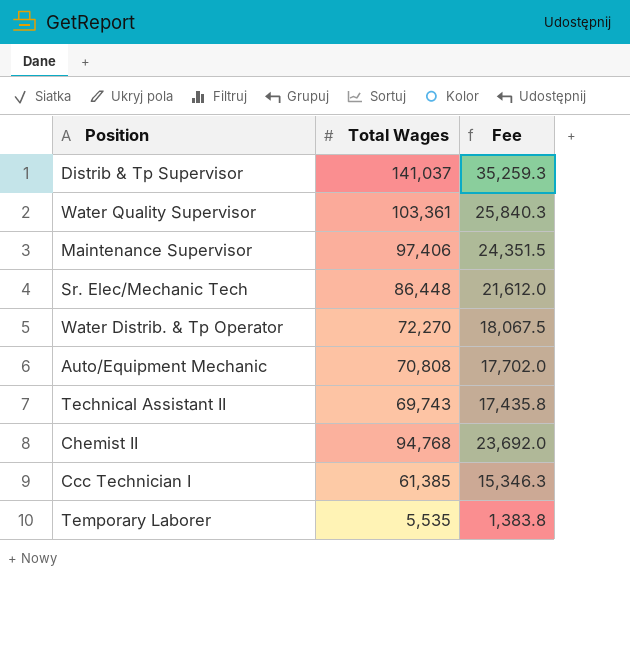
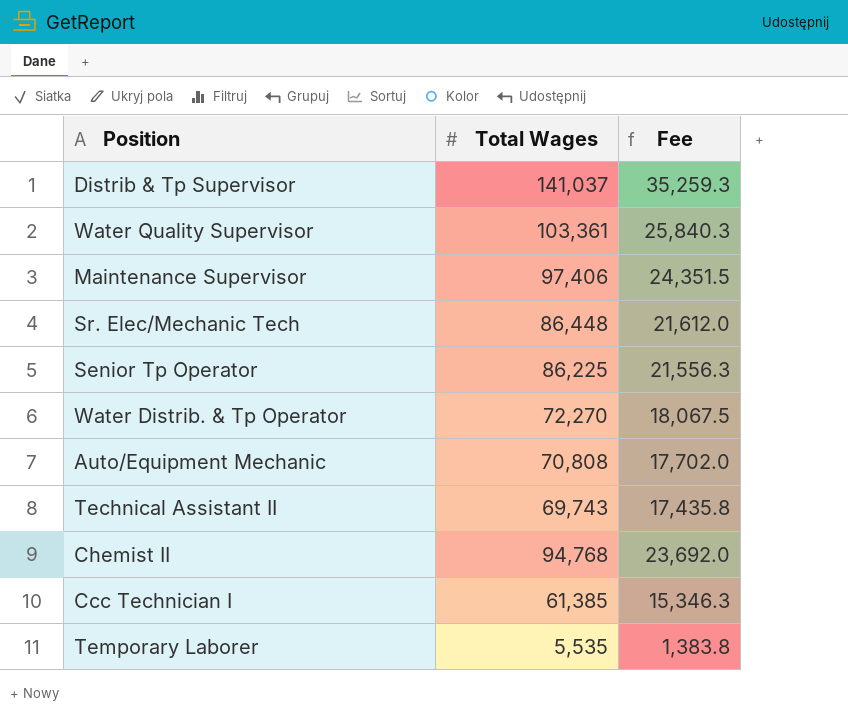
row Senior Tp Operator: none -> 86,225 | 21,556.3

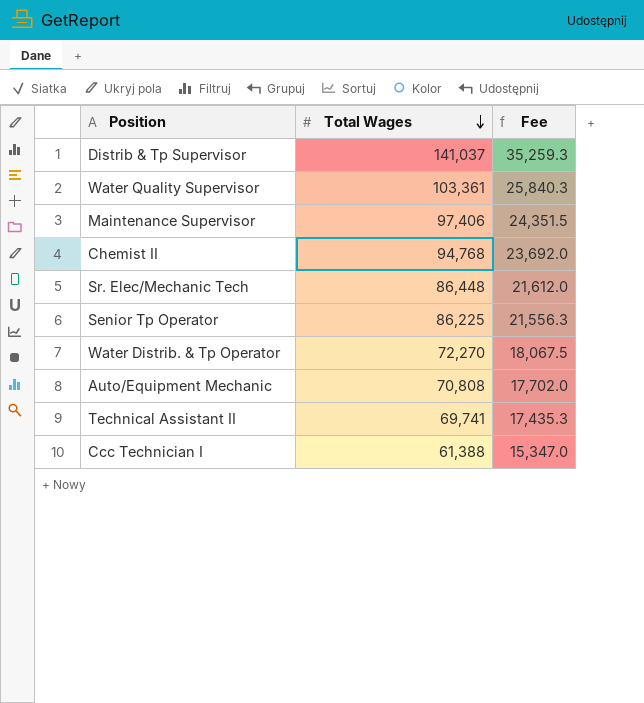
row order: none -> Total Wages descending
row Temporary Laborer: 5,535 | 1,383.8 -> none
Technical Assistant II | Total Wages: 69,743 -> 69,741
Technical Assistant II | Fee: 17,435.8 -> 17,435.3
Ccc Technician I | Total Wages: 61,385 -> 61,388
Ccc Technician I | Fee: 15,346.3 -> 15,347.0

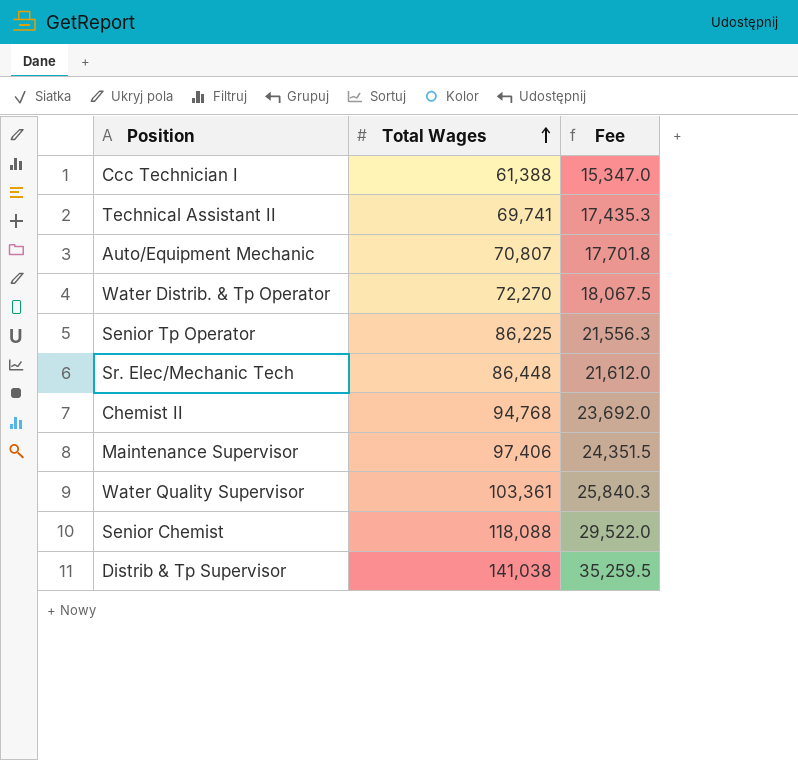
row order: Total Wages descending -> Total Wages ascending
Auto/Equipment Mechanic | Total Wages: 70,808 -> 70,807
Auto/Equipment Mechanic | Fee: 17,702.0 -> 17,701.8
row Senior Chemist: none -> 118,088 | 29,522.0
Distrib & Tp Supervisor | Total Wages: 141,037 -> 141,038
Distrib & Tp Supervisor | Fee: 35,259.3 -> 35,259.5

